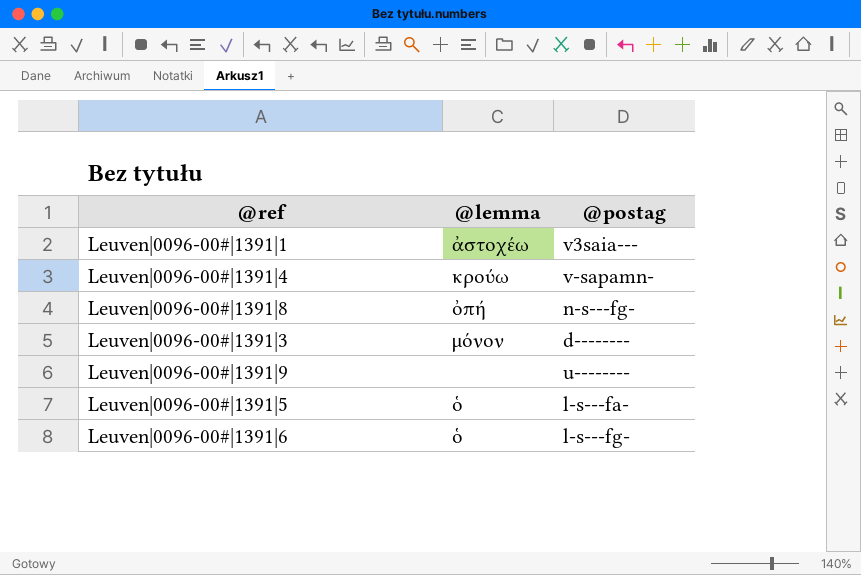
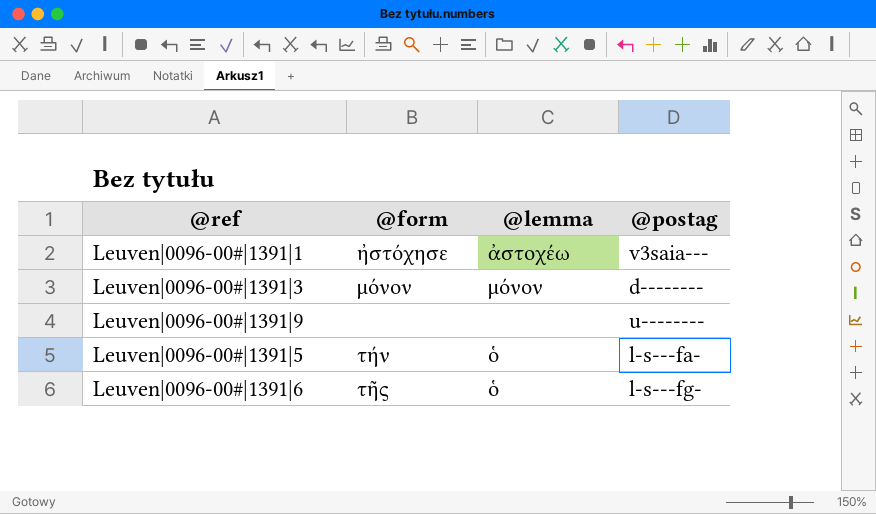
column @form | position: none -> 2
row Leuven|0096-00#|1391|4: κρούω | v-sapamn- -> none
row Leuven|0096-00#|1391|8: ὀπή | n-s---fg- -> none

